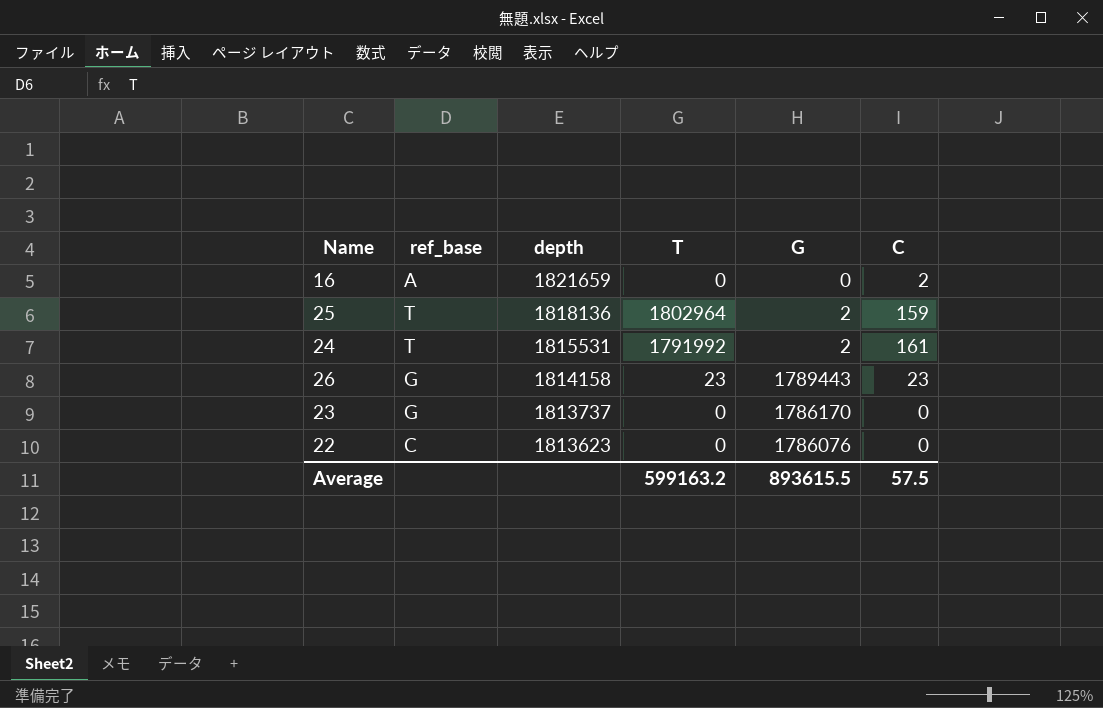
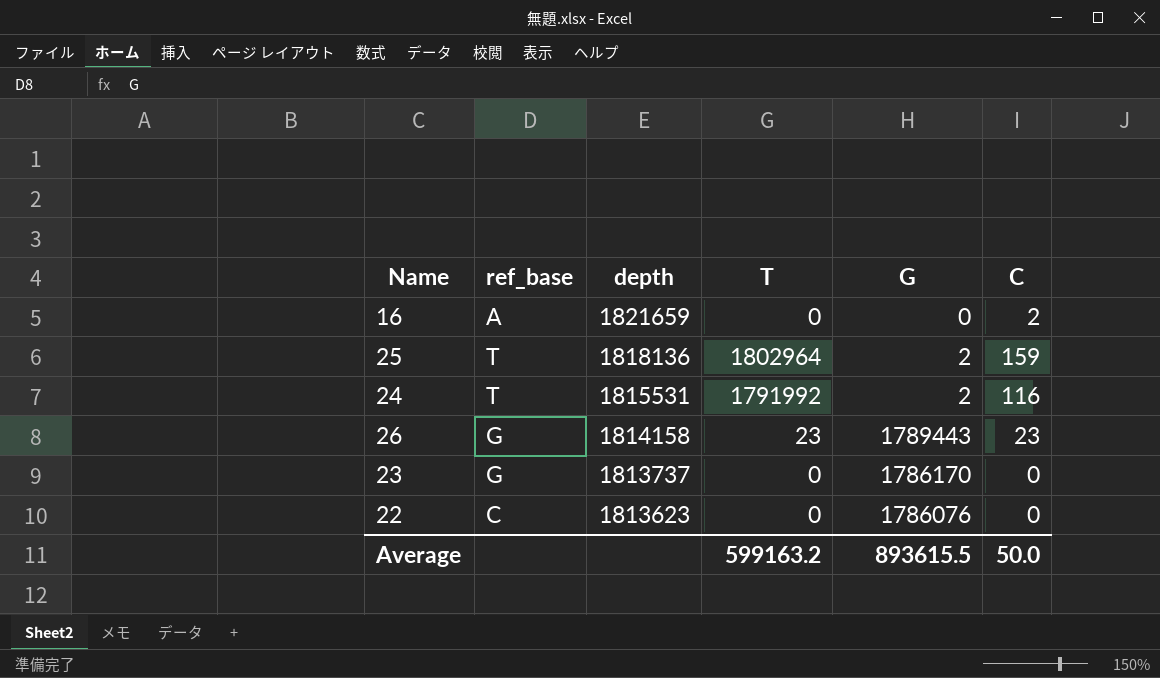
24 | C: 161 -> 116
Average | C: 57.5 -> 50.0

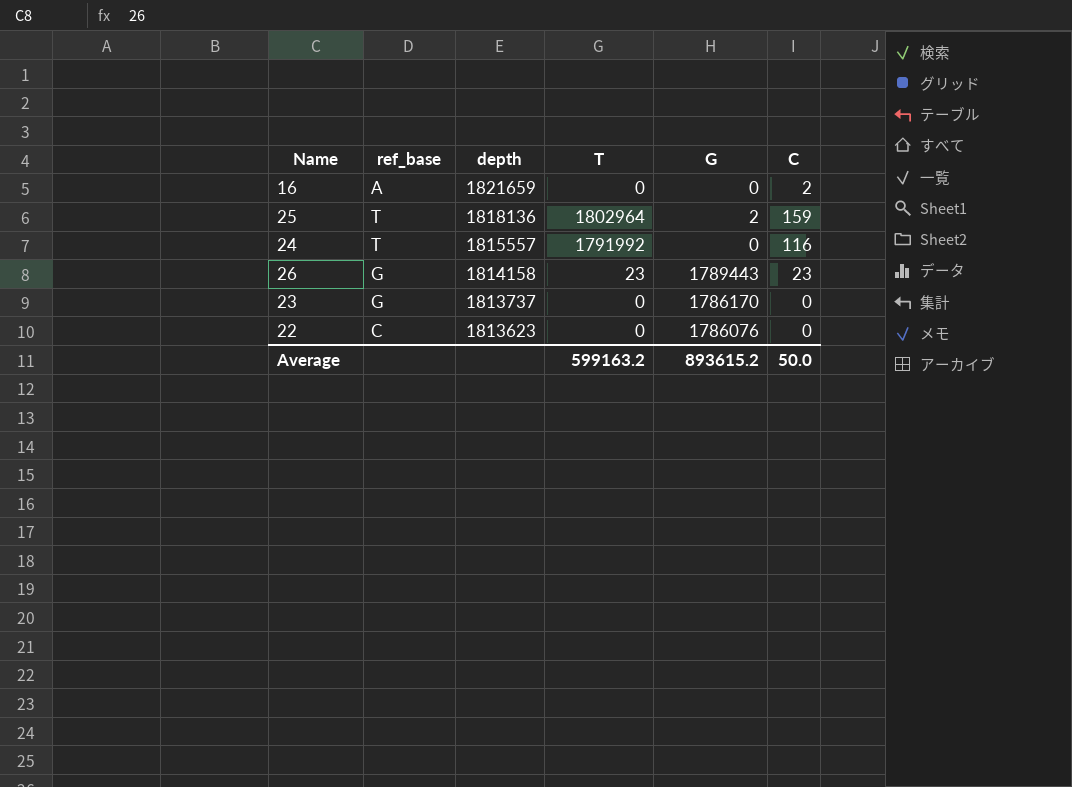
24 | depth: 1815531 -> 1815557
24 | G: 2 -> 0
Average | G: 893615.5 -> 893615.2

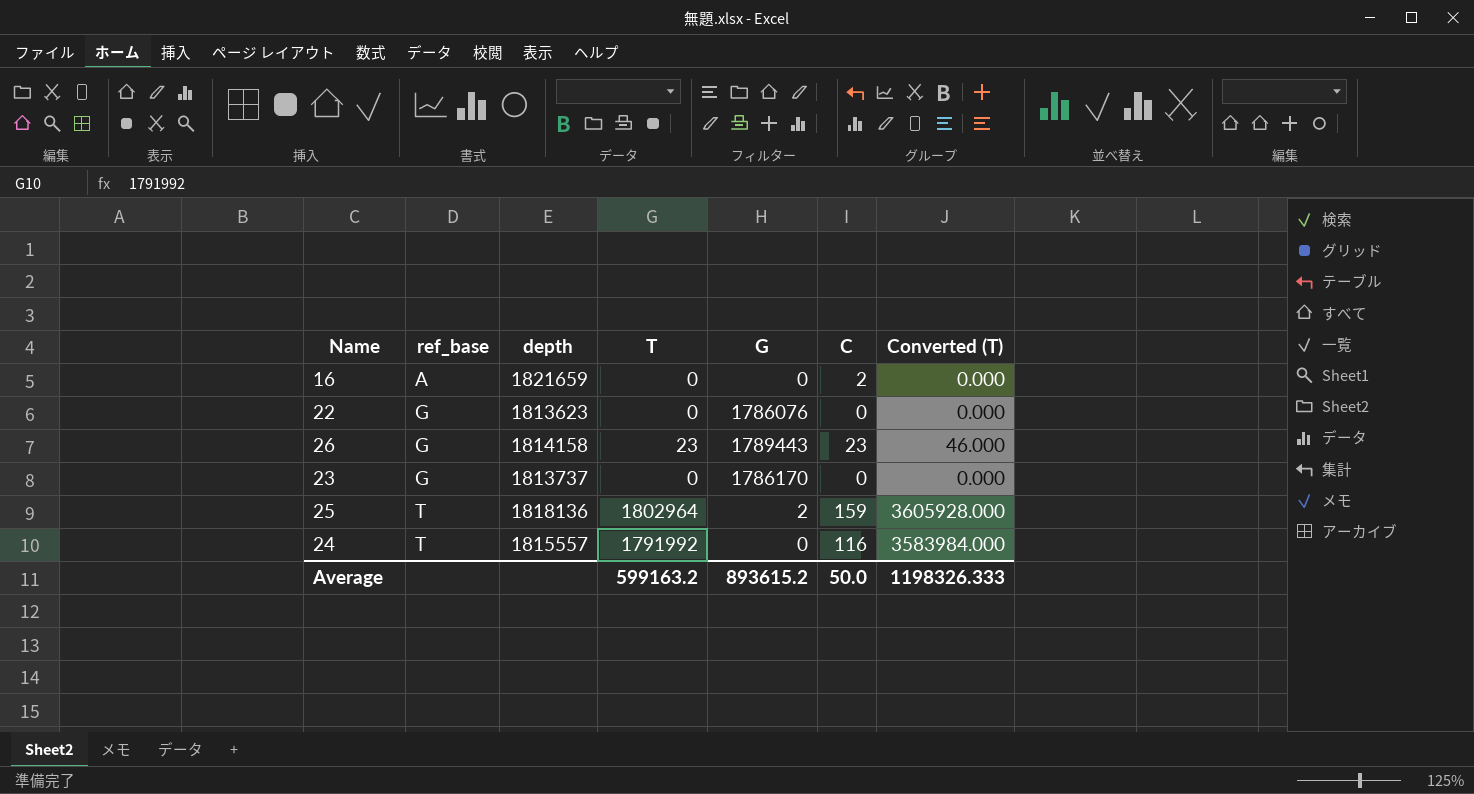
row order: depth descending -> ref_base ascending
column Converted (T) | formula: none -> [T] * 2
22 | ref_base: C -> G

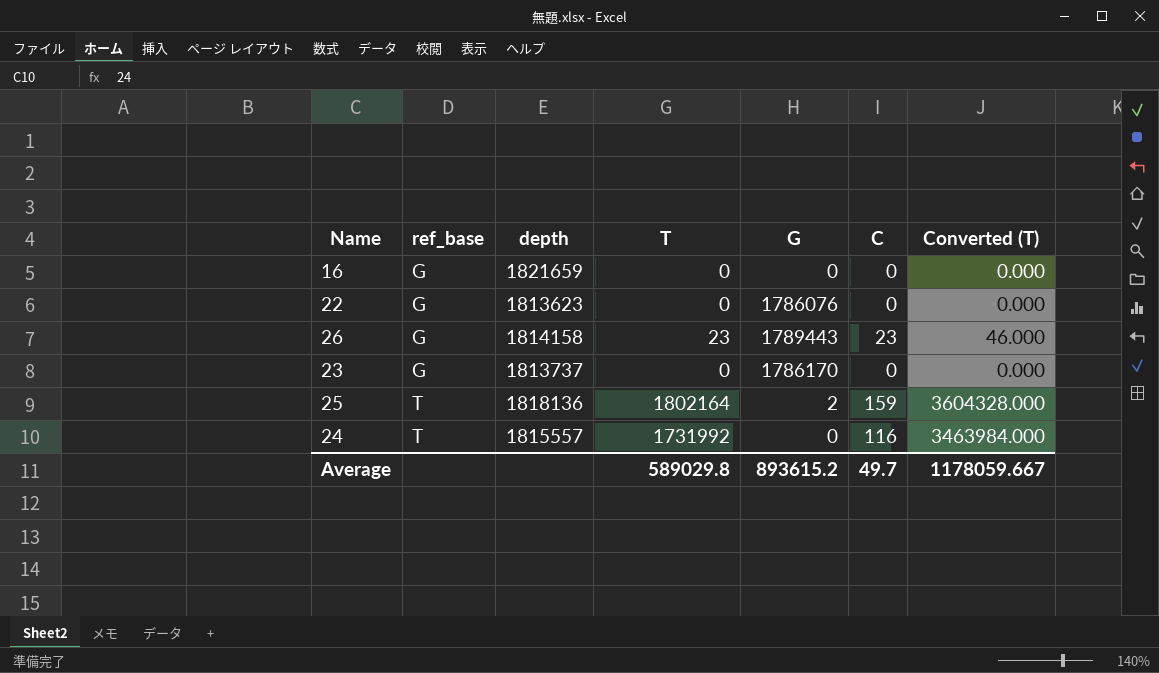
16 | ref_base: A -> G
16 | C: 2 -> 0
25 | T: 1802964 -> 1802164
25 | Converted (T): 3605928.000 -> 3604328.000
24 | T: 1791992 -> 1731992
24 | Converted (T): 3583984.000 -> 3463984.000
Average | T: 599163.2 -> 589029.8
Average | C: 50.0 -> 49.7
Average | Converted (T): 1198326.333 -> 1178059.667

